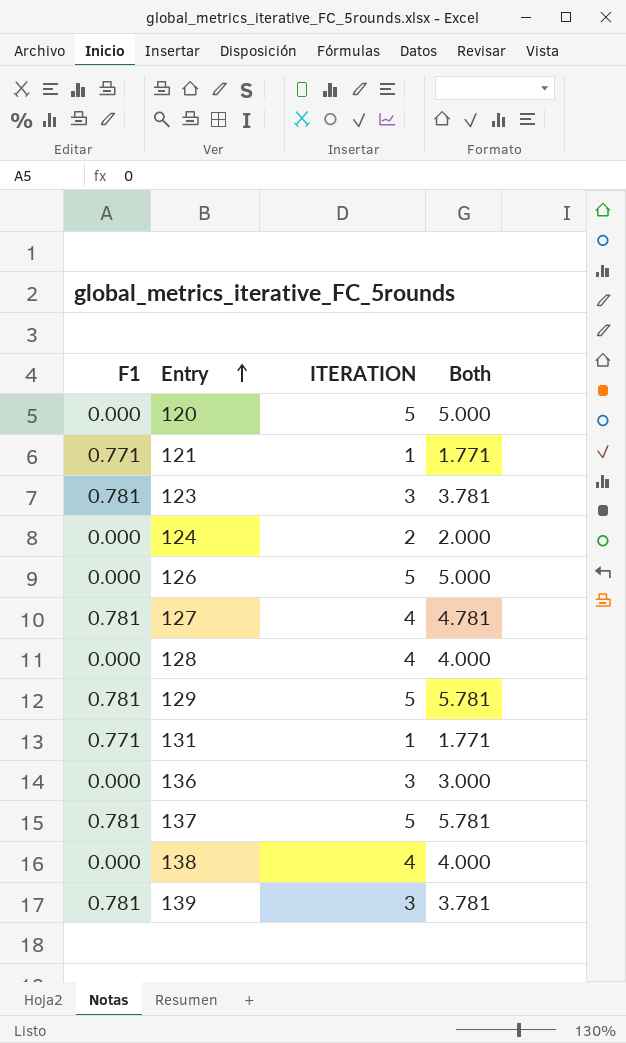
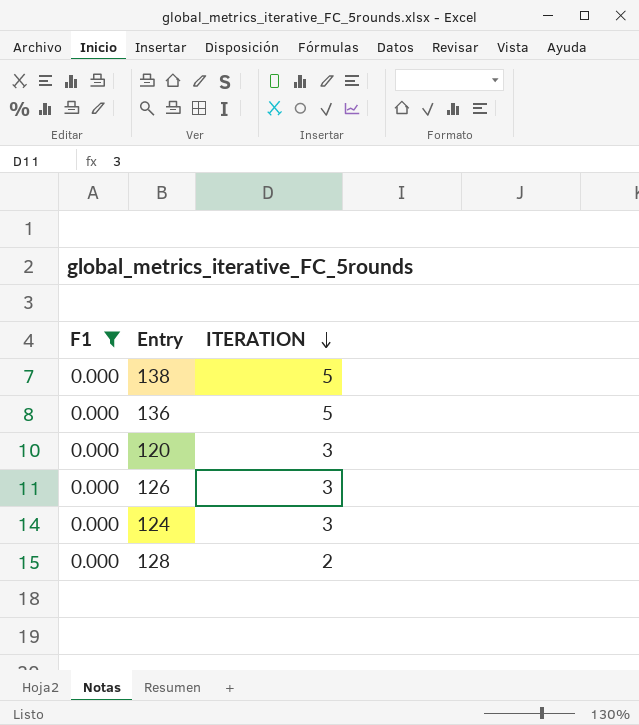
filter: none -> F1 = 0.000
row order: Entry ascending -> ITERATION descending
column Both | formula: [F1] + [ITERATION] -> none
138 | ITERATION: 4 -> 5
136 | ITERATION: 3 -> 5
120 | ITERATION: 5 -> 3
126 | ITERATION: 5 -> 3
124 | ITERATION: 2 -> 3
128 | ITERATION: 4 -> 2

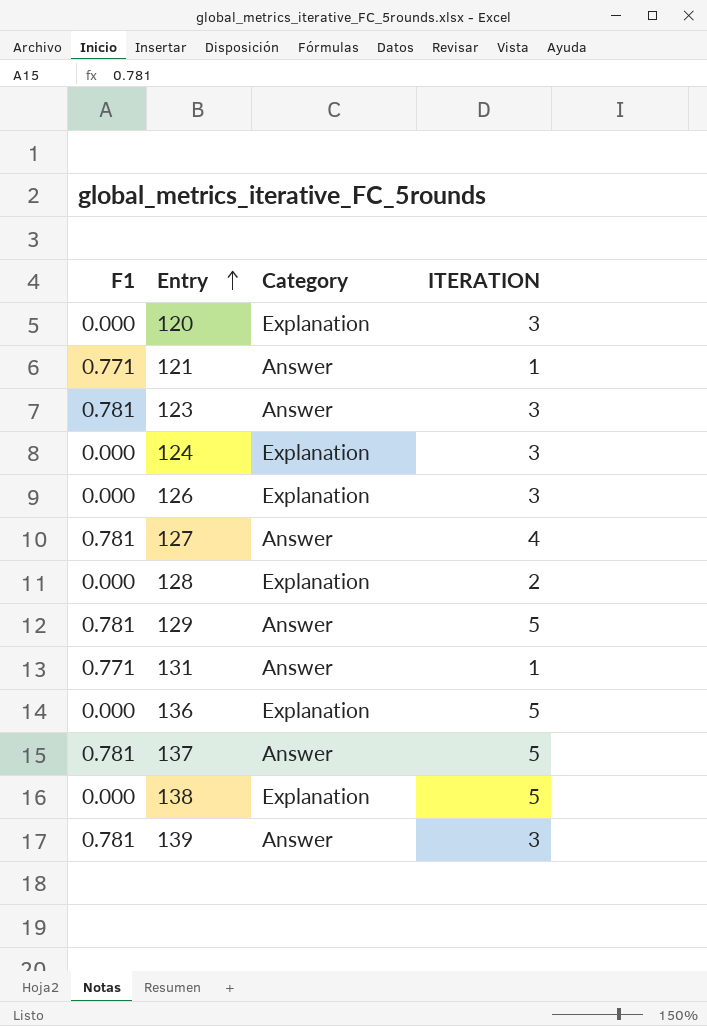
filter: F1 = 0.000 -> none
row order: ITERATION descending -> Entry ascending
column Category | position: none -> 3

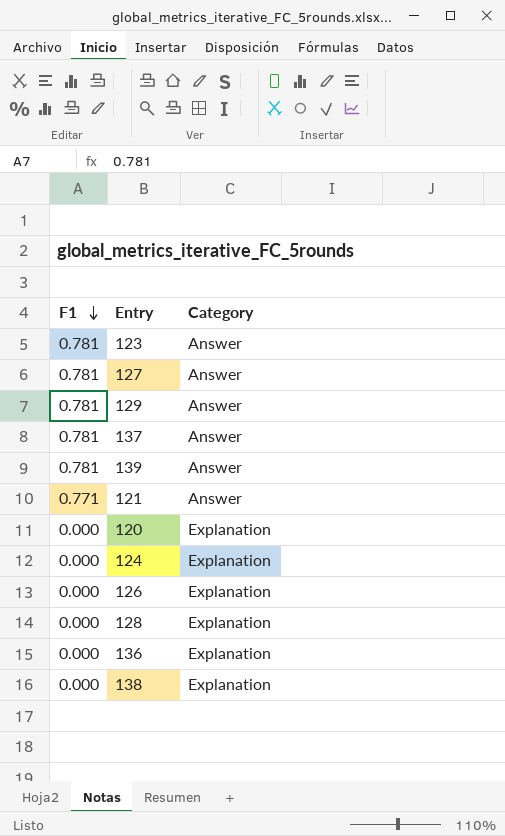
row order: Entry ascending -> F1 descending
column ITERATION | position: 4 -> none
row 131: 0.771 | Answer | 1 -> none

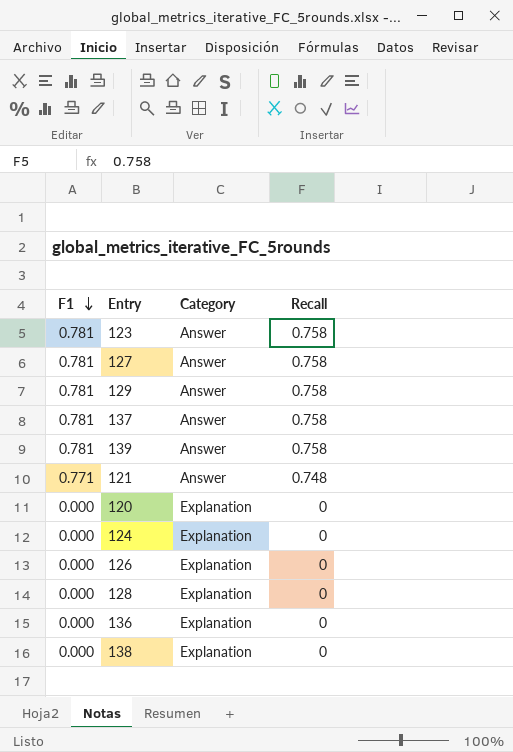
column Recall | position: none -> 4

